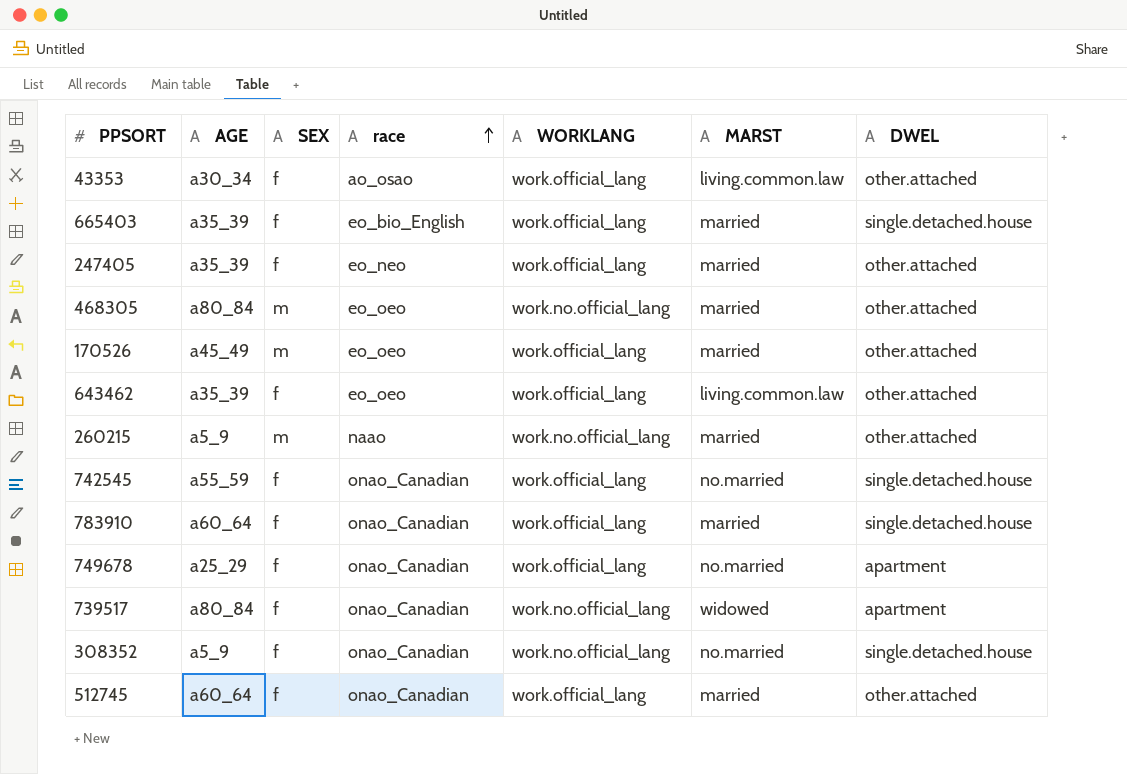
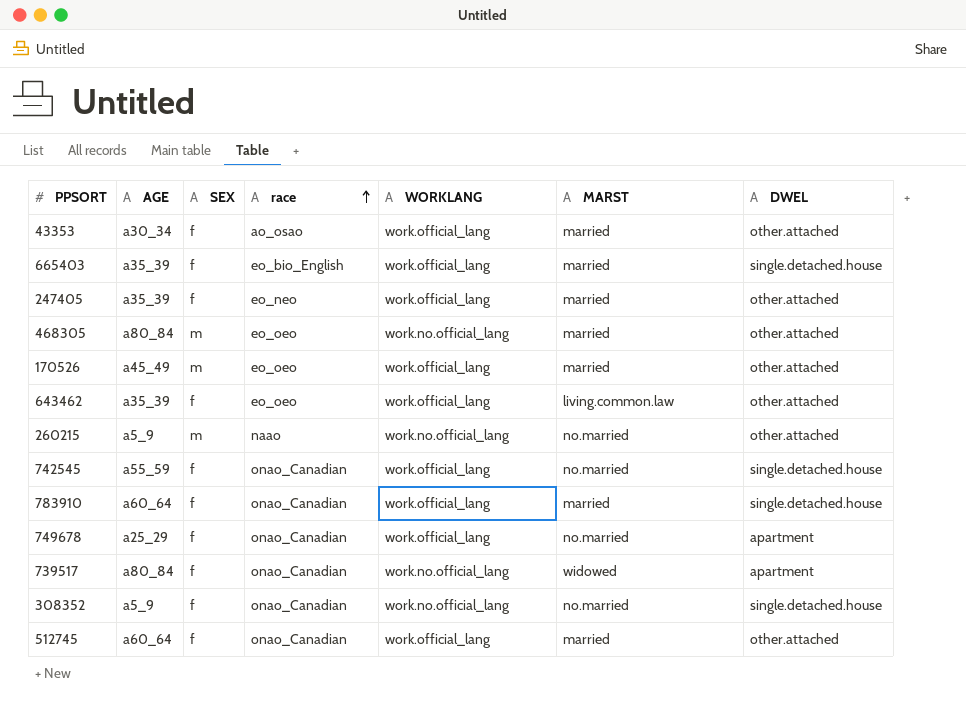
43353 | MARST: living.common.law -> married
260215 | MARST: married -> no.married

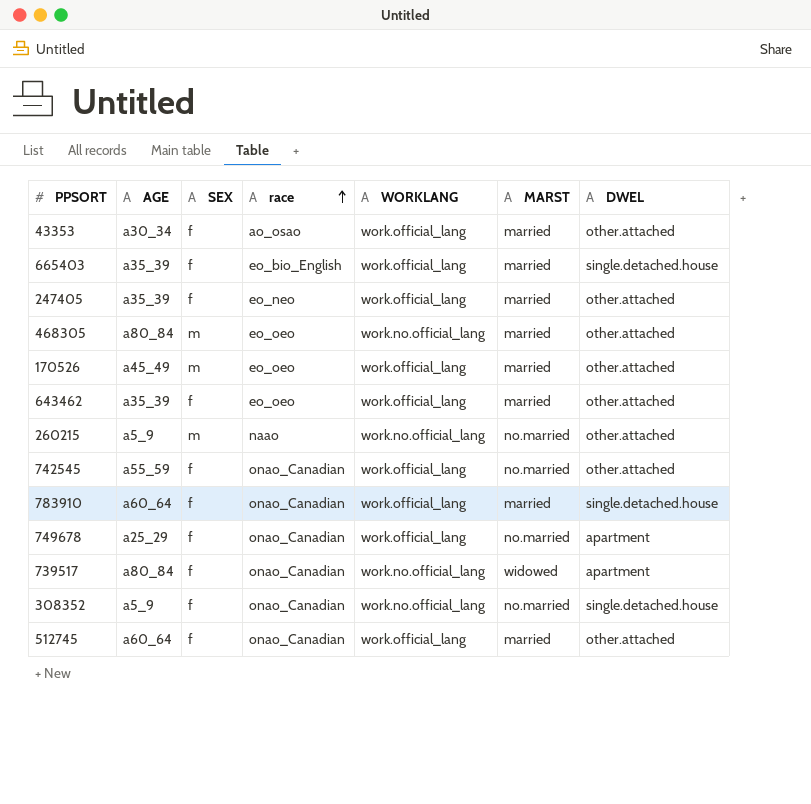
643462 | MARST: living.common.law -> married
742545 | DWEL: single.detached.house -> other.attached

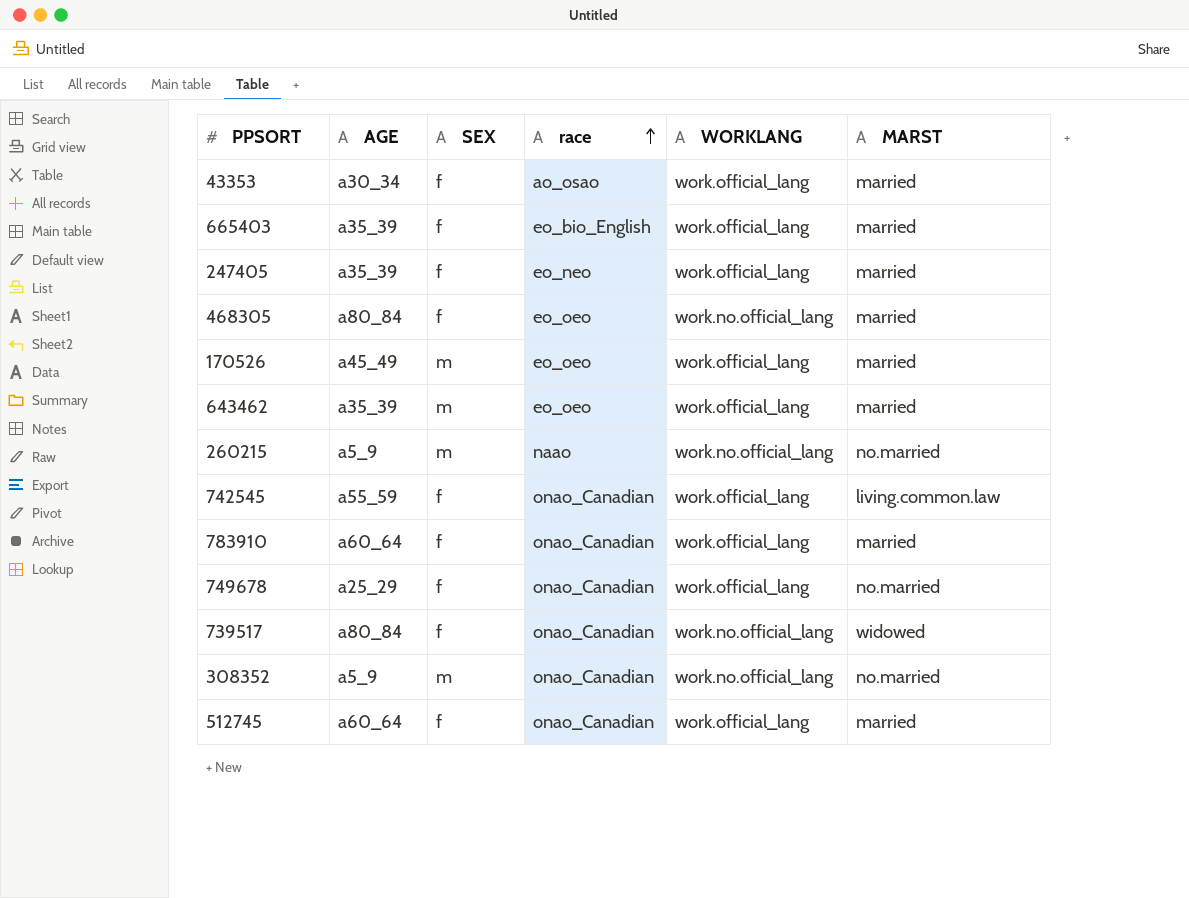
column DWEL | position: 7 -> none
468305 | SEX: m -> f
643462 | SEX: f -> m
742545 | MARST: no.married -> living.common.law
308352 | SEX: f -> m

